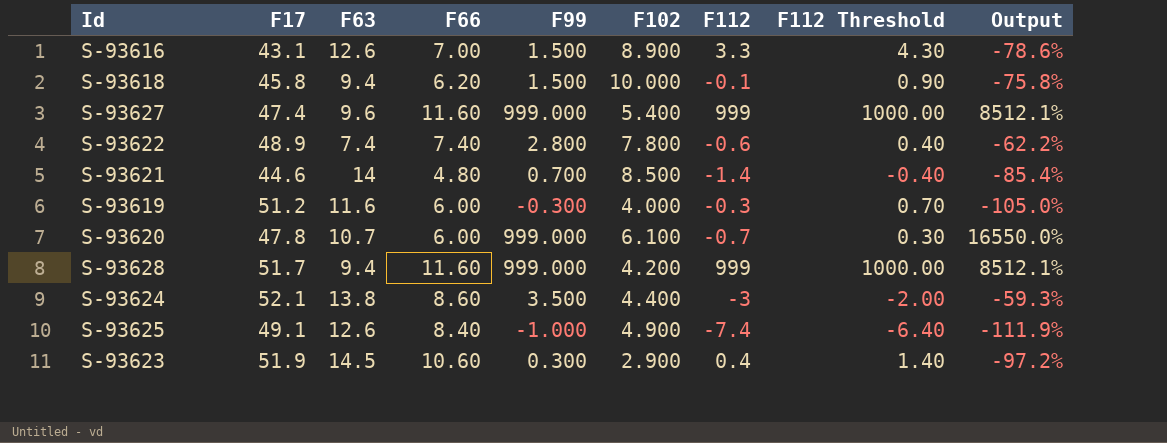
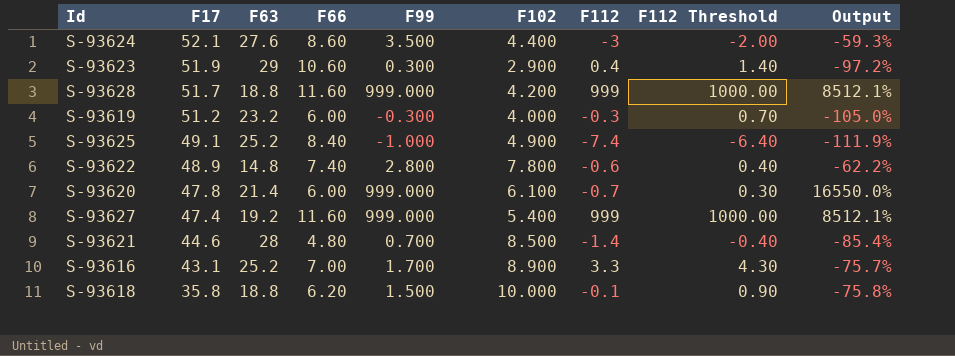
row order: none -> F17 descending
S-93624 | F63: 13.8 -> 27.6
S-93623 | F63: 14.5 -> 29
S-93628 | F63: 9.4 -> 18.8
S-93619 | F63: 11.6 -> 23.2
S-93625 | F63: 12.6 -> 25.2
S-93622 | F63: 7.4 -> 14.8
S-93620 | F63: 10.7 -> 21.4
S-93627 | F63: 9.6 -> 19.2
S-93621 | F63: 14 -> 28
S-93616 | F63: 12.6 -> 25.2
S-93616 | F99: 1.500 -> 1.700
S-93616 | Output: -78.6% -> -75.7%
S-93618 | F17: 45.8 -> 35.8
S-93618 | F63: 9.4 -> 18.8

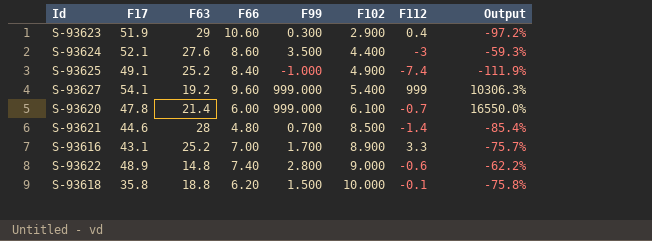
row order: F17 descending -> F102 ascending
column F112 Threshold | formula: [F112] + 1 -> none
row S-93628: 51.7 | 18.8 | 11.60 | 999.000 | 4.200 | 999 | 1000.00 | 8512.1% -> none
row S-93619: 51.2 | 23.2 | 6.00 | -0.300 | 4.000 | -0.3 | 0.70 | -105.0% -> none
S-93627 | F17: 47.4 -> 54.1
S-93627 | F66: 11.60 -> 9.60
S-93627 | Output: 8512.1% -> 10306.3%
S-93622 | F102: 7.800 -> 9.000

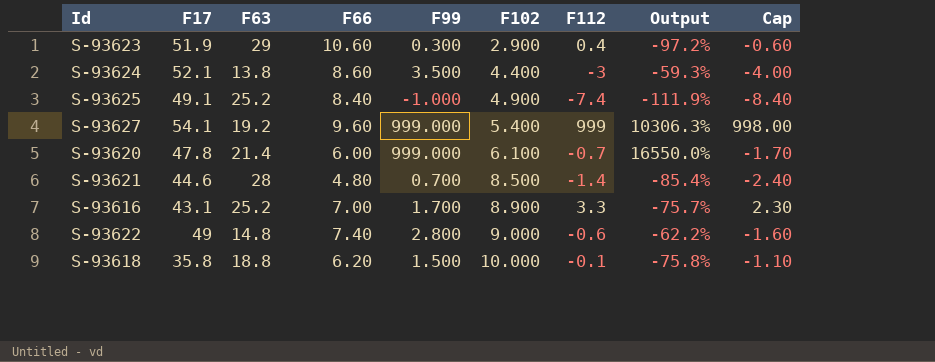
column Cap | formula: none -> [F112] - 1
S-93624 | F63: 27.6 -> 13.8
S-93622 | F17: 48.9 -> 49

